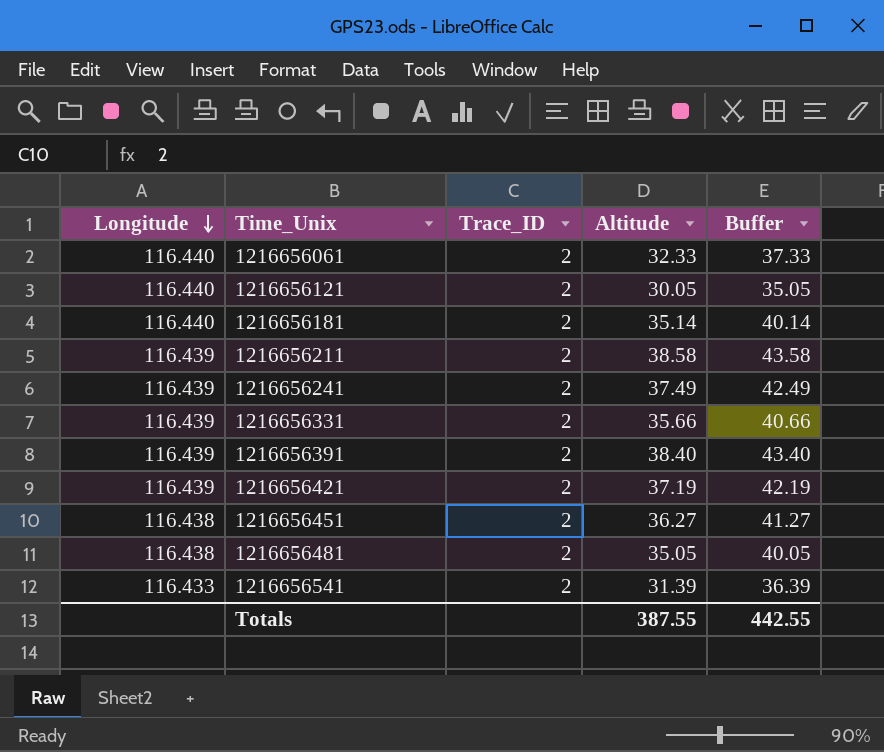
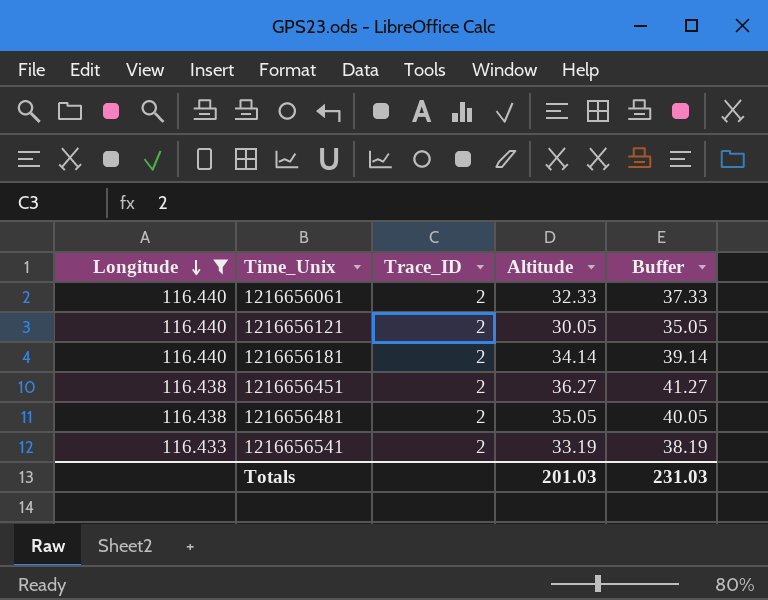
filter: none -> Longitude != 116.439
1216656181 | Altitude: 35.14 -> 34.14
1216656181 | Buffer: 40.14 -> 39.14
1216656541 | Altitude: 31.39 -> 33.19
1216656541 | Buffer: 36.39 -> 38.19
Totals | Altitude: 387.55 -> 201.03
Totals | Buffer: 442.55 -> 231.03

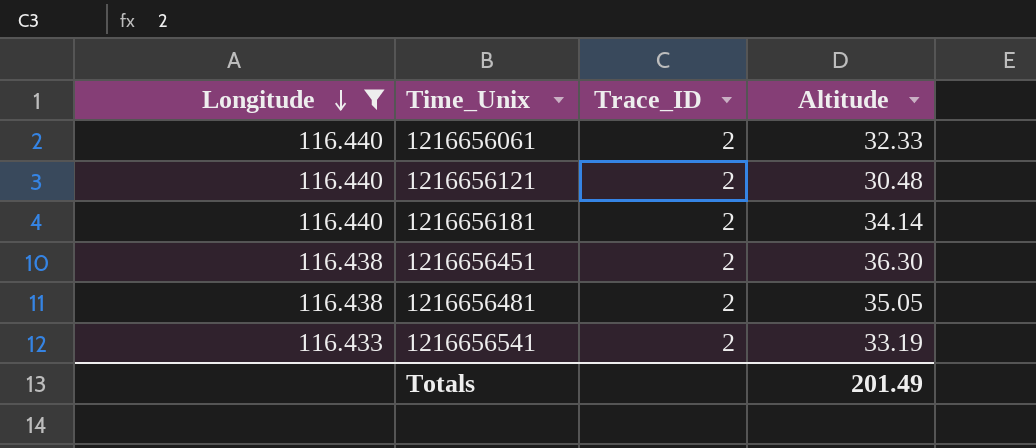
column Buffer | formula: [Altitude] + 5 -> none
1216656121 | Altitude: 30.05 -> 30.48
1216656451 | Altitude: 36.27 -> 36.30
Totals | Altitude: 201.03 -> 201.49

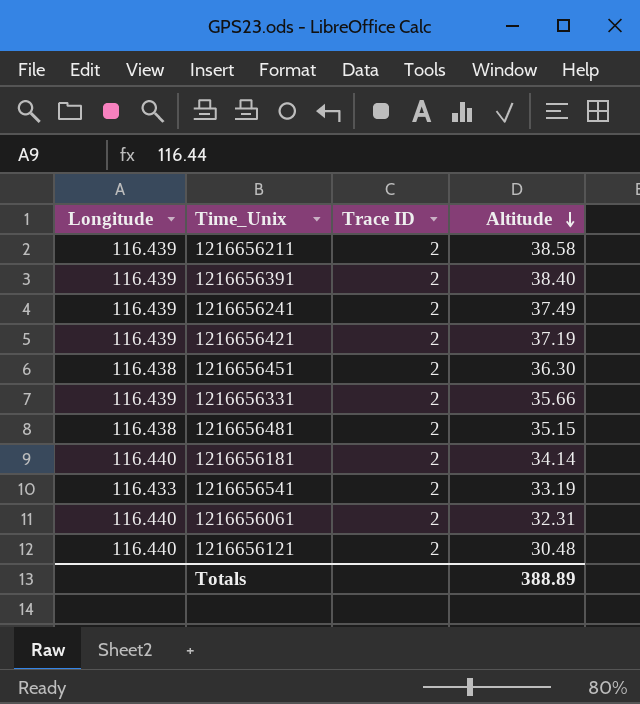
filter: Longitude != 116.439 -> none
row order: Longitude descending -> Altitude descending
column name: Trace_ID -> Trace ID
1216656481 | Altitude: 35.05 -> 35.15
1216656061 | Altitude: 32.33 -> 32.31
Totals | Altitude: 201.49 -> 388.89

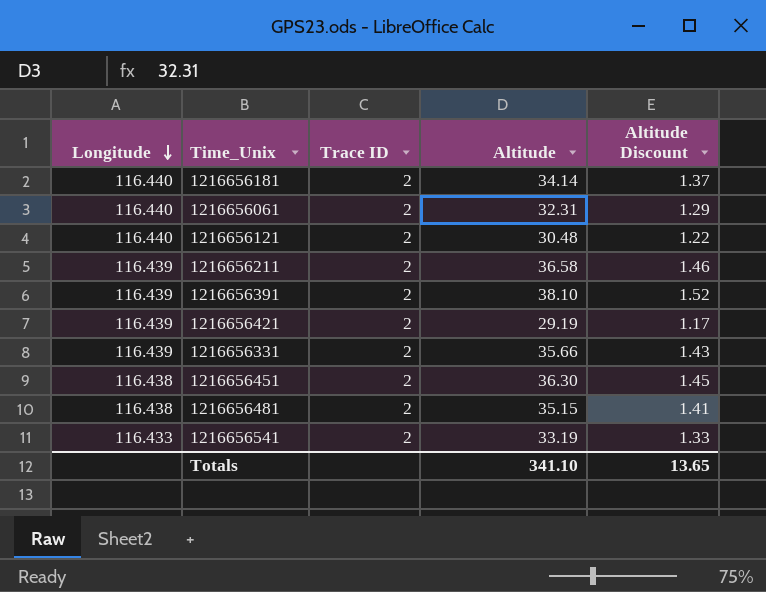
row order: Altitude descending -> Longitude descending
column Altitude Discount | formula: none -> [Altitude] * 0.04
row 1216656241: 116.439 | 2 | 37.49 -> none
1216656211 | Altitude: 38.58 -> 36.58
1216656391 | Altitude: 38.40 -> 38.10
1216656421 | Altitude: 37.19 -> 29.19
Totals | Altitude: 388.89 -> 341.10

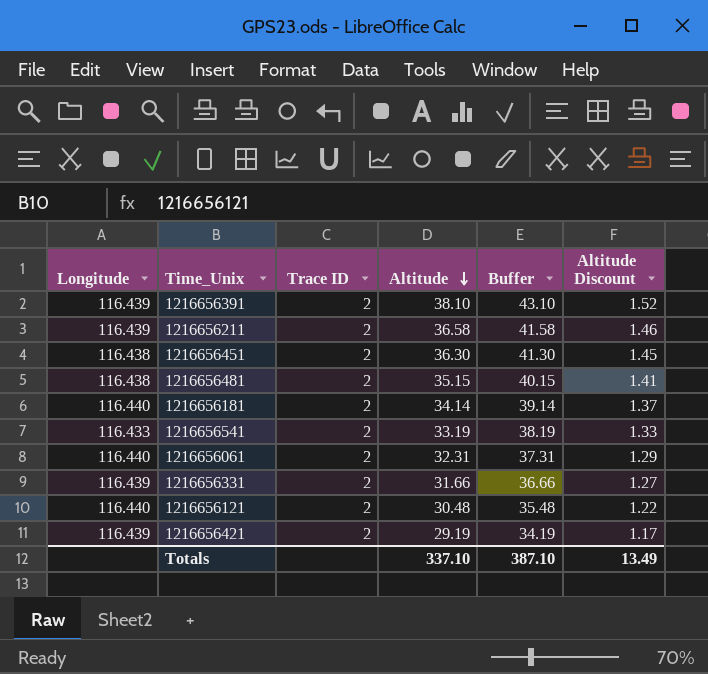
row order: Longitude descending -> Altitude descending
column Buffer | formula: none -> [Altitude] + 5
1216656331 | Altitude: 35.66 -> 31.66
1216656331 | Altitude Discount: 1.43 -> 1.27
Totals | Altitude: 341.10 -> 337.10
Totals | Altitude Discount: 13.65 -> 13.49

